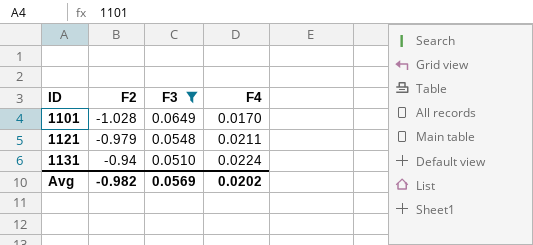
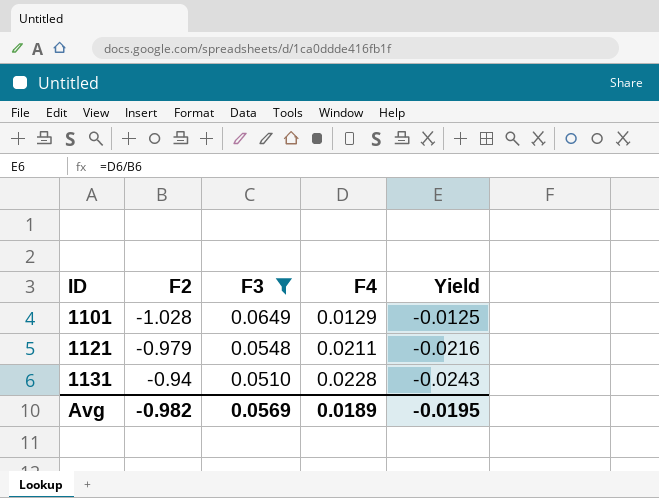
column Yield | formula: none -> [F4] / [F2]
1101 | F4: 0.0170 -> 0.0129
1131 | F4: 0.0224 -> 0.0228
Avg | F4: 0.0202 -> 0.0189

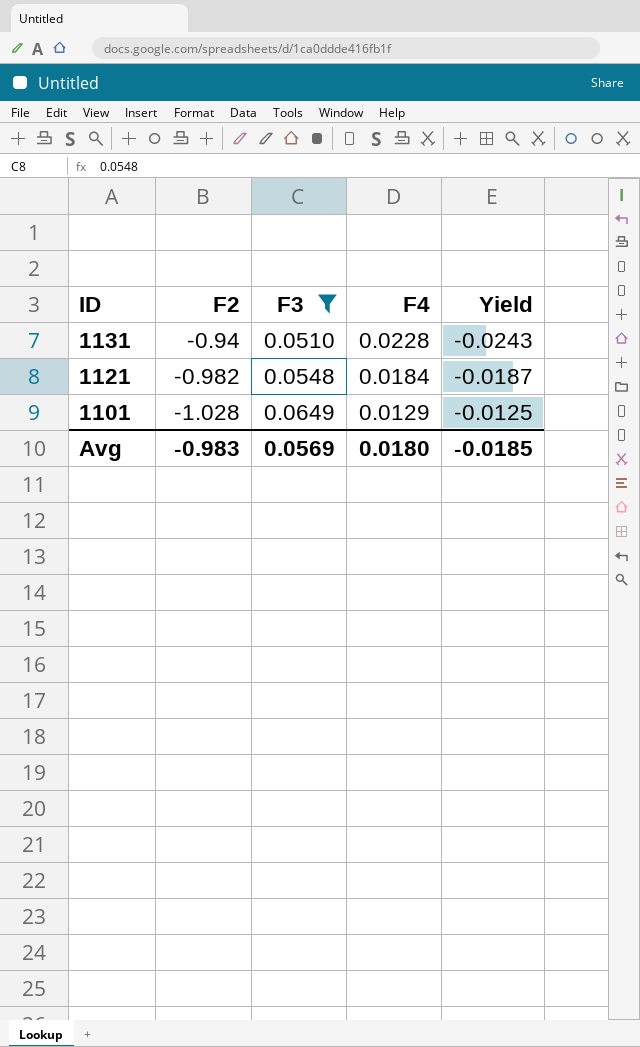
row order: ID ascending -> ID descending
1121 | F2: -0.979 -> -0.982
1121 | F4: 0.0211 -> 0.0184
1121 | Yield: -0.0216 -> -0.0187
Avg | F2: -0.982 -> -0.983
Avg | F4: 0.0189 -> 0.0180
Avg | Yield: -0.0195 -> -0.0185

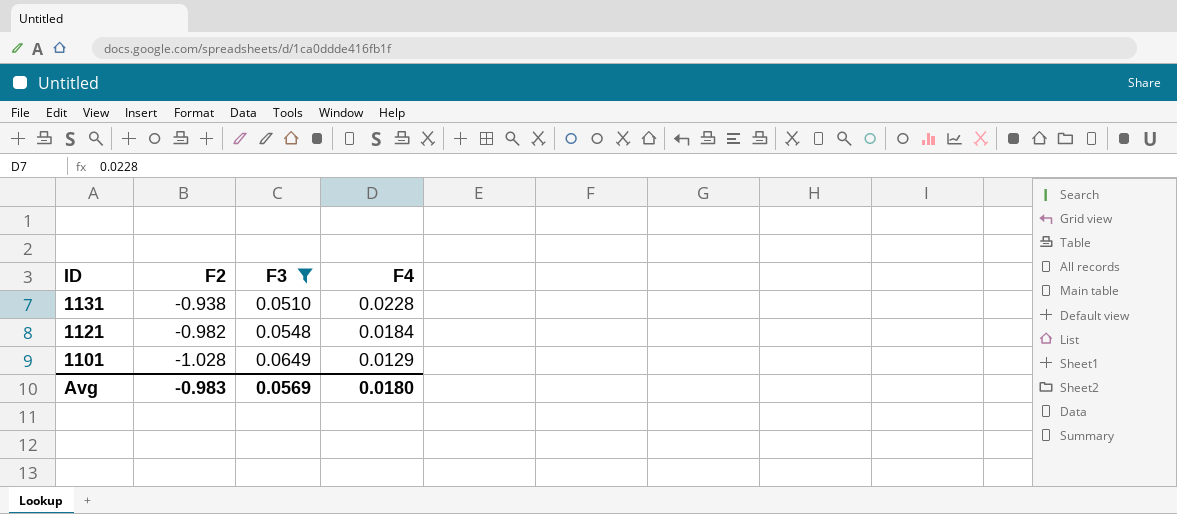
column Yield | formula: [F4] / [F2] -> none
1131 | F2: -0.94 -> -0.938

